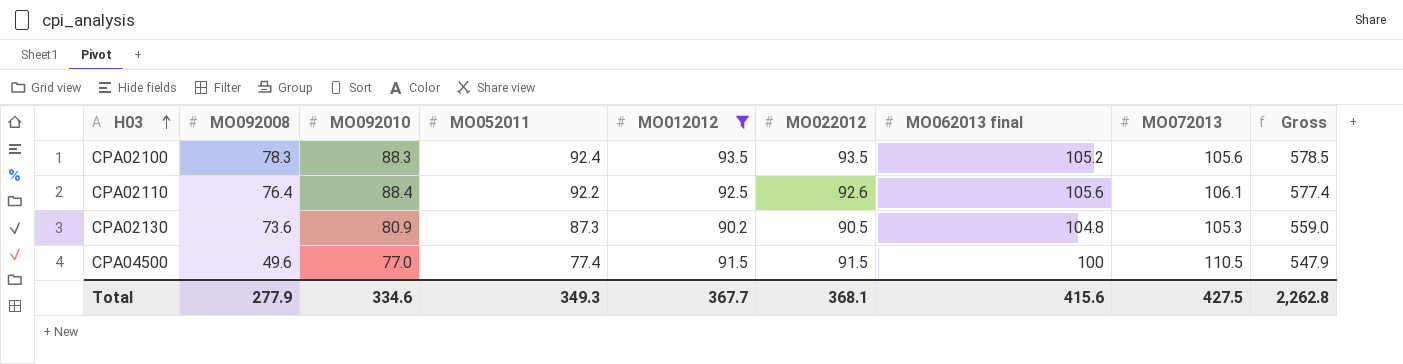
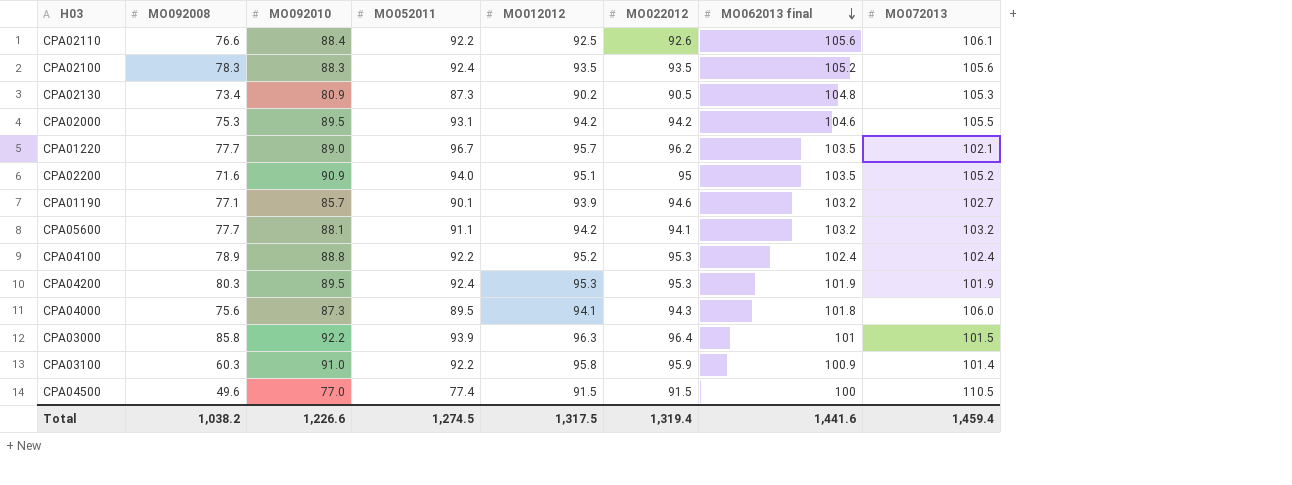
filter: MO012012 <= 93.5 -> none
row order: H03 ascending -> MO062013 final descending
column Gross | formula: [MO092010] + [MO052011] + [MO012012] + [MO022012] + [MO062013 final] + [MO072013] -> none
CPA02110 | MO092008: 76.4 -> 76.6
CPA02130 | MO092008: 73.6 -> 73.4
Total | MO092008: 277.9 -> 1,038.2
Total | MO092010: 334.6 -> 1,226.6
Total | MO052011: 349.3 -> 1,274.5
Total | MO012012: 367.7 -> 1,317.5
Total | MO022012: 368.1 -> 1,319.4
Total | MO062013 final: 415.6 -> 1,441.6
Total | MO072013: 427.5 -> 1,459.4

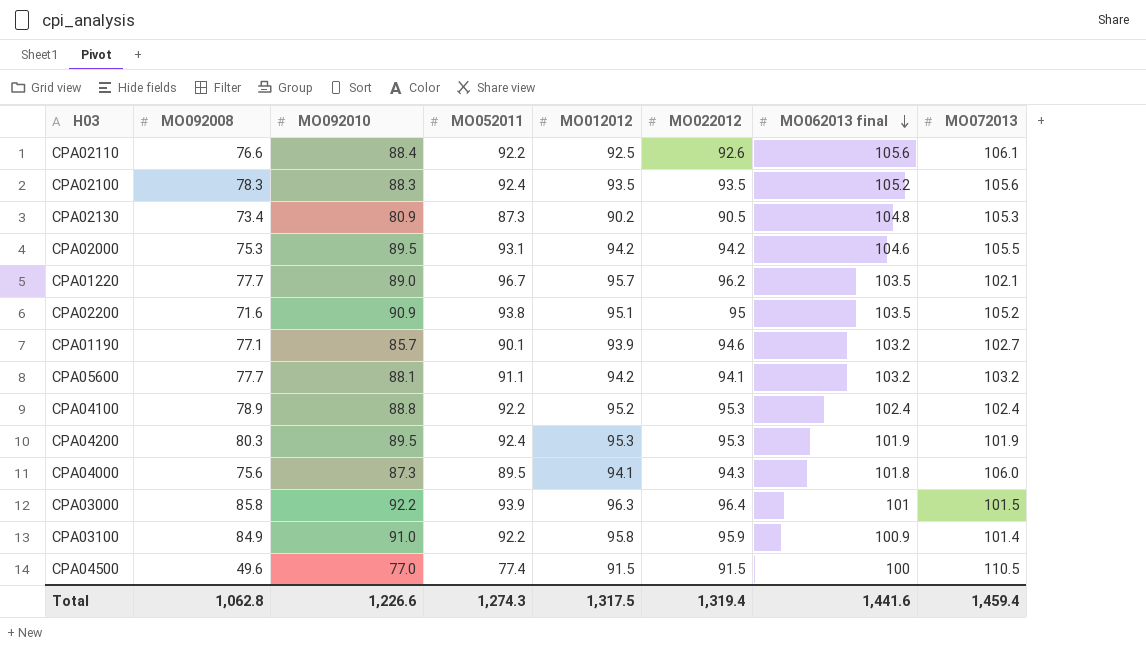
CPA02200 | MO052011: 94.0 -> 93.8
CPA03100 | MO092008: 60.3 -> 84.9
Total | MO092008: 1,038.2 -> 1,062.8
Total | MO052011: 1,274.5 -> 1,274.3

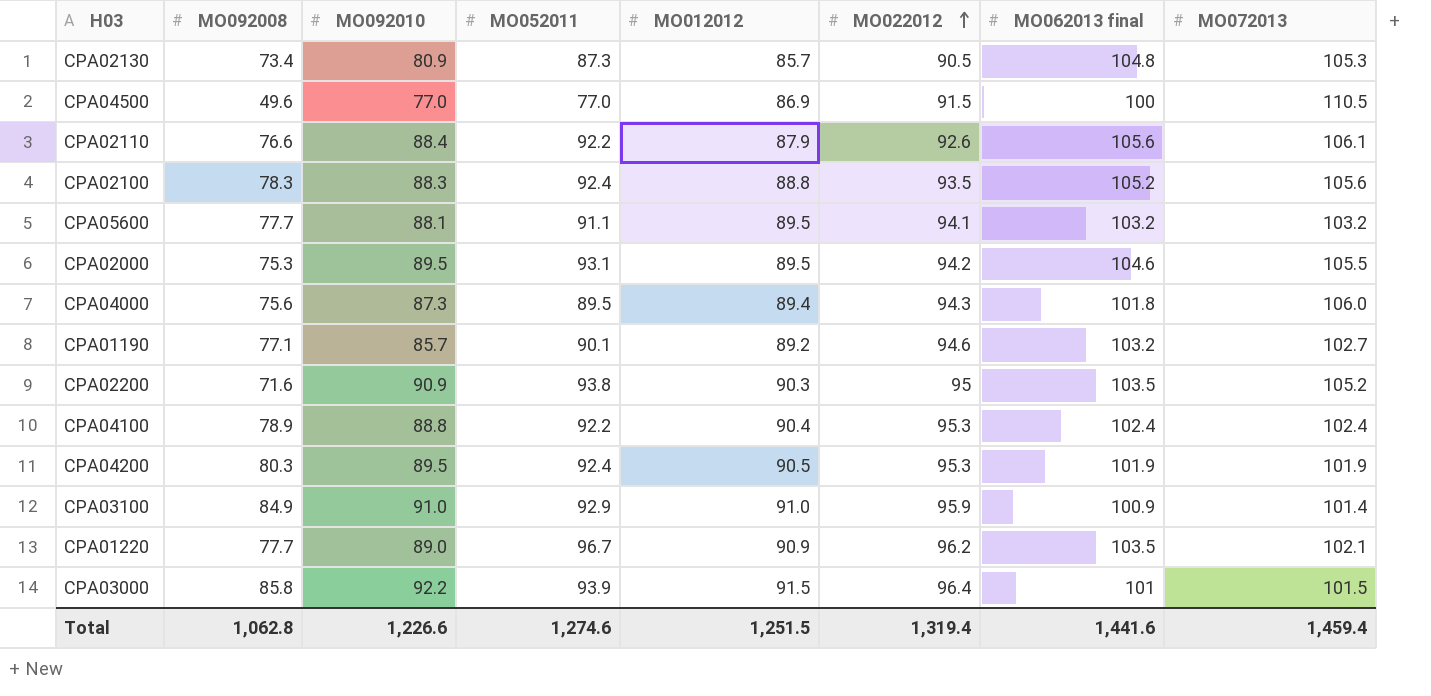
row order: MO062013 final descending -> MO022012 ascending
CPA02130 | MO012012: 90.2 -> 85.7
CPA04500 | MO052011: 77.4 -> 77.0
CPA04500 | MO012012: 91.5 -> 86.9
CPA02110 | MO012012: 92.5 -> 87.9
CPA02100 | MO012012: 93.5 -> 88.8
CPA05600 | MO012012: 94.2 -> 89.5
CPA02000 | MO012012: 94.2 -> 89.5
CPA04000 | MO012012: 94.1 -> 89.4
CPA01190 | MO012012: 93.9 -> 89.2
CPA02200 | MO012012: 95.1 -> 90.3
CPA04100 | MO012012: 95.2 -> 90.4
CPA04200 | MO012012: 95.3 -> 90.5
CPA03100 | MO052011: 92.2 -> 92.9
CPA03100 | MO012012: 95.8 -> 91.0
CPA01220 | MO012012: 95.7 -> 90.9
CPA03000 | MO012012: 96.3 -> 91.5
Total | MO052011: 1,274.3 -> 1,274.6
Total | MO012012: 1,317.5 -> 1,251.5

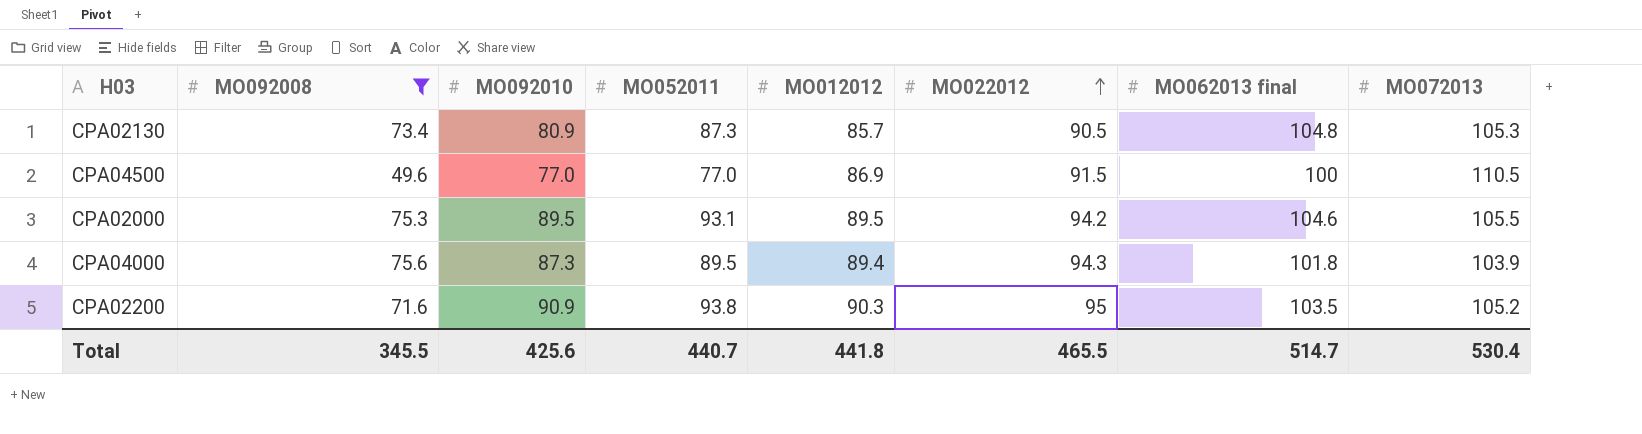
filter: none -> MO092008 <= 75.6
CPA04000 | MO072013: 106.0 -> 103.9
Total | MO092008: 1,062.8 -> 345.5
Total | MO092010: 1,226.6 -> 425.6
Total | MO052011: 1,274.6 -> 440.7
Total | MO012012: 1,251.5 -> 441.8
Total | MO022012: 1,319.4 -> 465.5
Total | MO062013 final: 1,441.6 -> 514.7
Total | MO072013: 1,459.4 -> 530.4

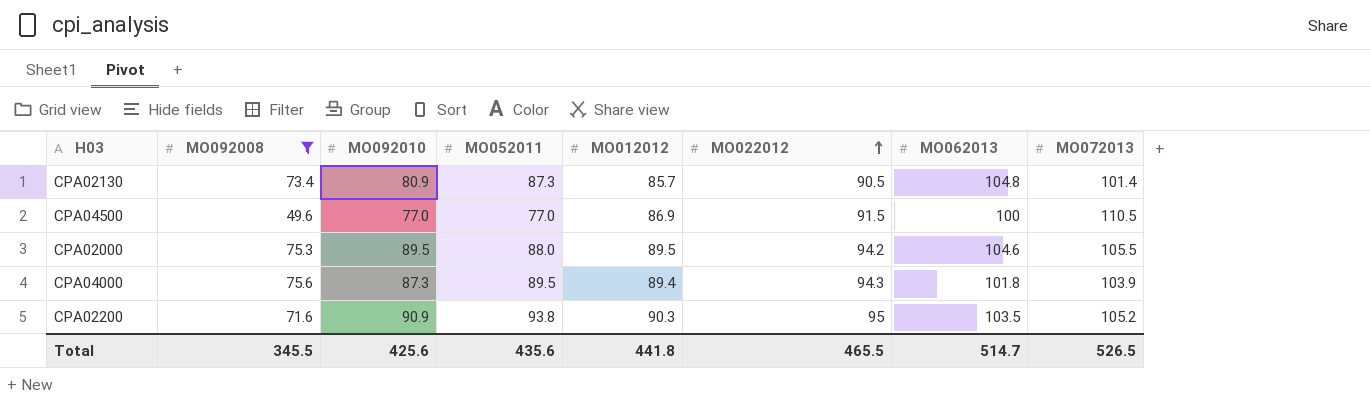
column name: MO062013 final -> MO062013
CPA02130 | MO072013: 105.3 -> 101.4
CPA02000 | MO052011: 93.1 -> 88.0
Total | MO052011: 440.7 -> 435.6
Total | MO072013: 530.4 -> 526.5

